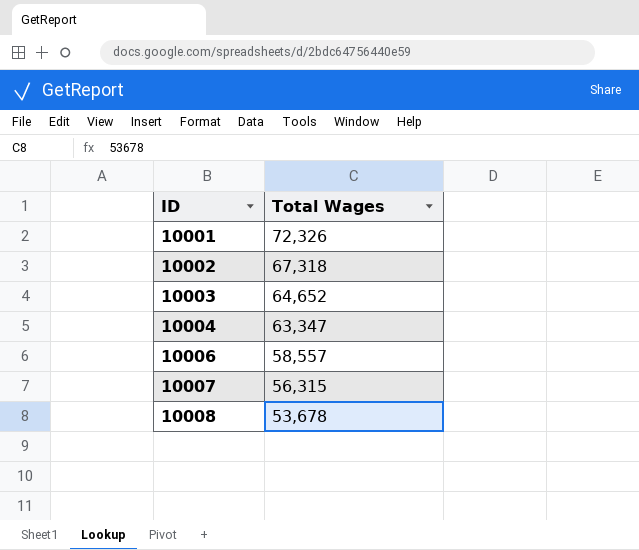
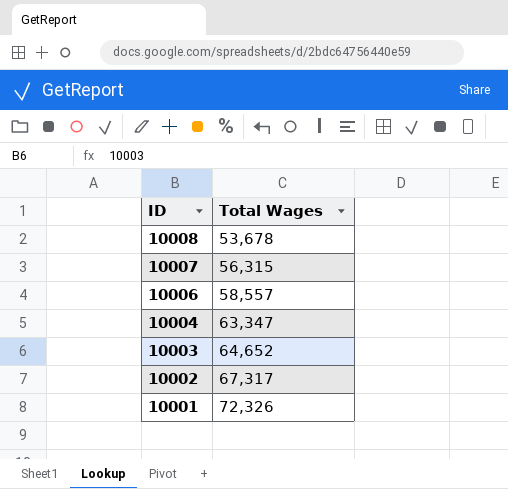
row order: ID ascending -> ID descending
10002 | Total Wages: 67,318 -> 67,317

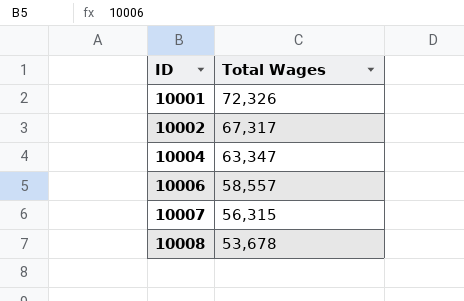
row order: ID descending -> ID ascending
row 10003: 64,652 -> none

